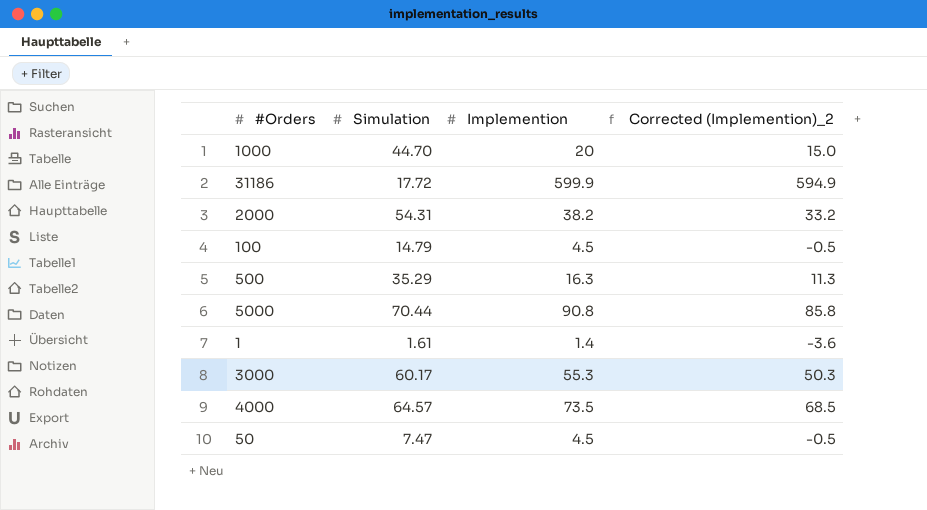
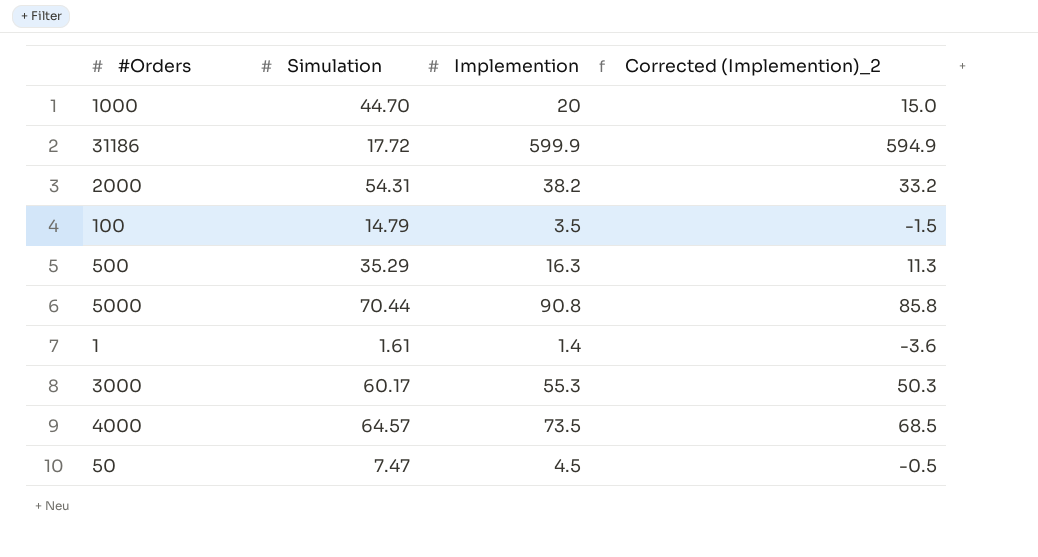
100 | Implemention: 4.5 -> 3.5
100 | Corrected (Implemention)_2: -0.5 -> -1.5

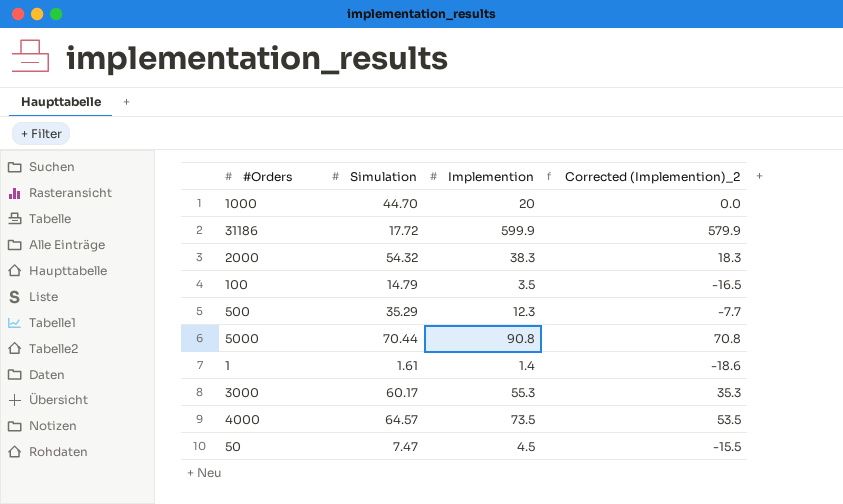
column Corrected (Implemention)_2 | formula: [Implemention] - 5 -> [Implemention] - 20
2000 | Simulation: 54.31 -> 54.32
2000 | Implemention: 38.2 -> 38.3
500 | Implemention: 16.3 -> 12.3

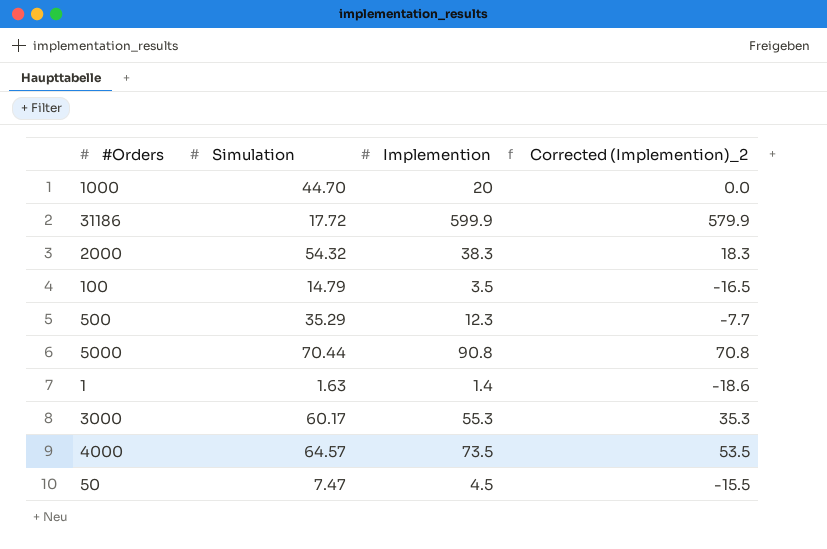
1 | Simulation: 1.61 -> 1.63

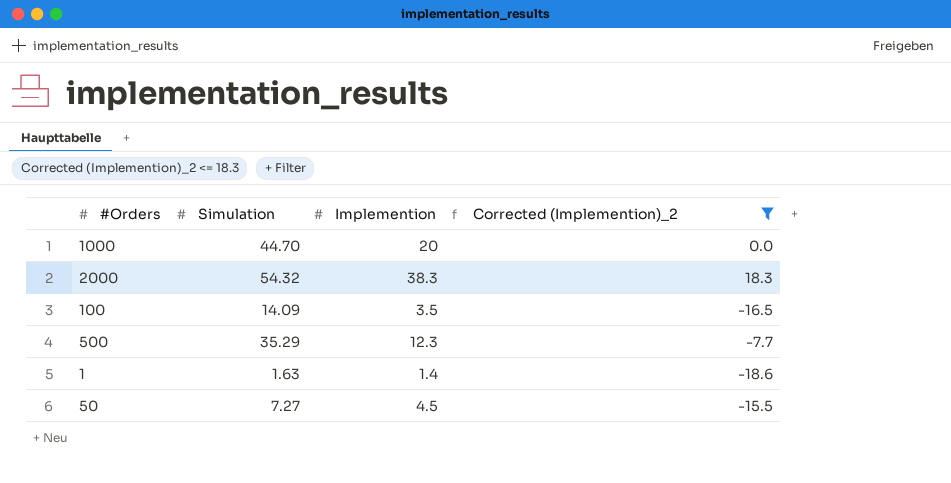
filter: none -> Corrected (Implemention)_2 <= 18.3
100 | Simulation: 14.79 -> 14.09
50 | Simulation: 7.47 -> 7.27

